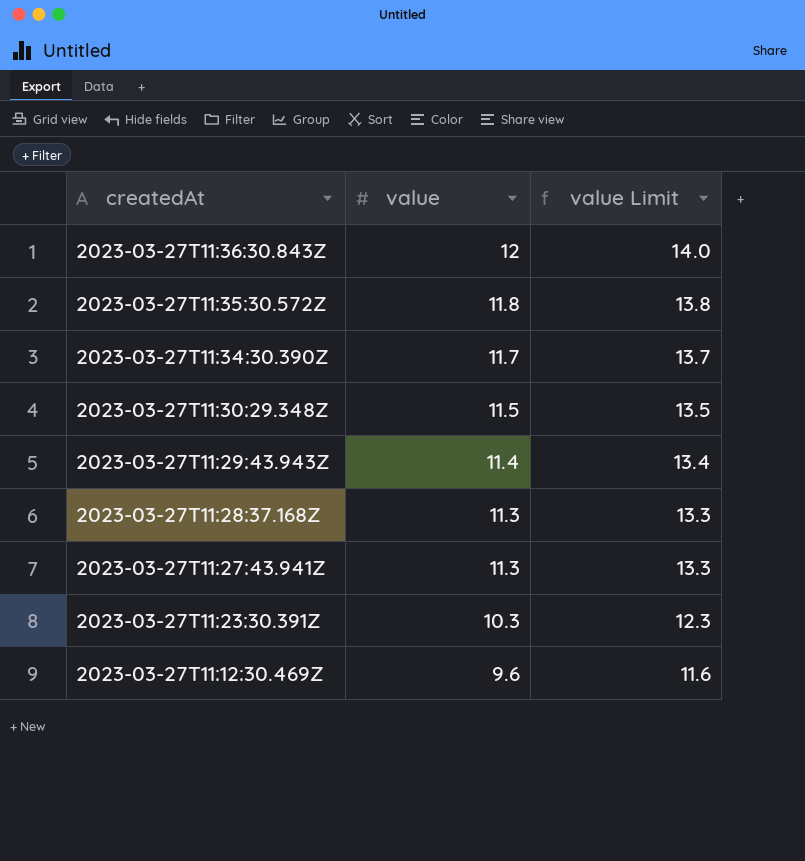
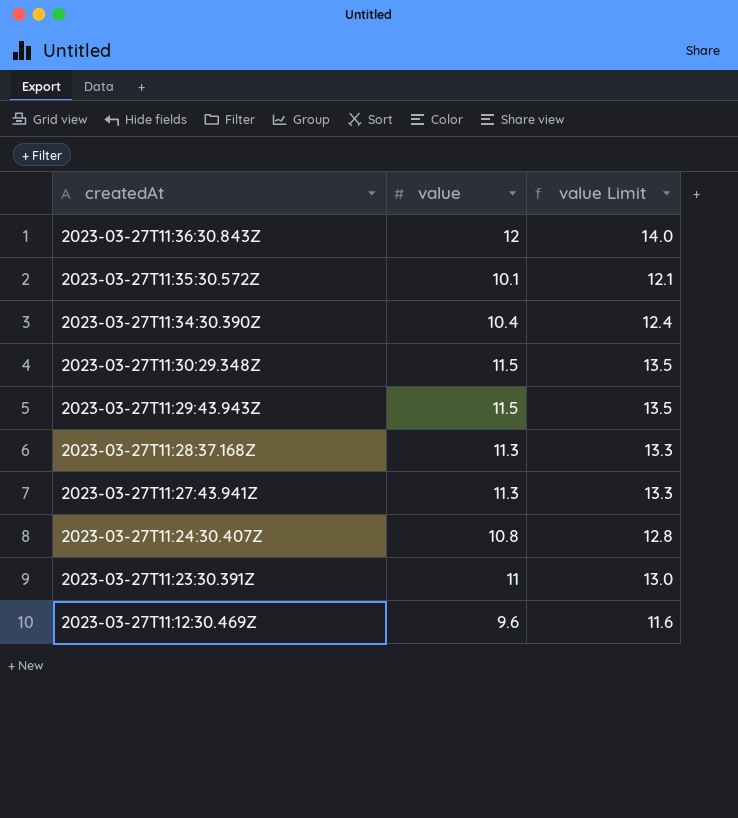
2023-03-27T11:35:30.572Z | value: 11.8 -> 10.1
2023-03-27T11:35:30.572Z | value Limit: 13.8 -> 12.1
2023-03-27T11:34:30.390Z | value: 11.7 -> 10.4
2023-03-27T11:34:30.390Z | value Limit: 13.7 -> 12.4
2023-03-27T11:29:43.943Z | value: 11.4 -> 11.5
2023-03-27T11:29:43.943Z | value Limit: 13.4 -> 13.5
row 2023-03-27T11:24:30.407Z: none -> 10.8 | 12.8
2023-03-27T11:23:30.391Z | value: 10.3 -> 11
2023-03-27T11:23:30.391Z | value Limit: 12.3 -> 13.0

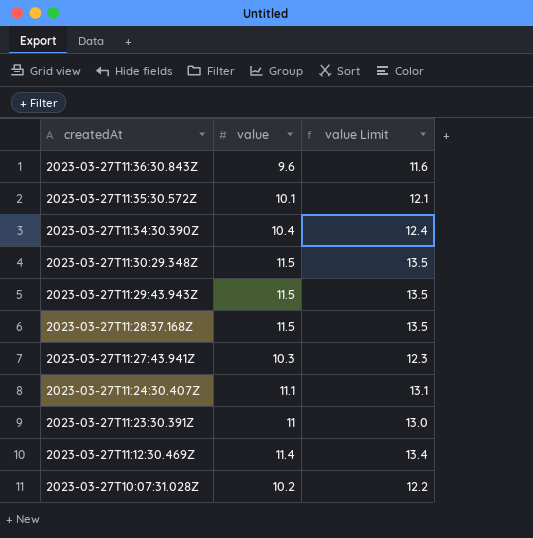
2023-03-27T11:36:30.843Z | value: 12 -> 9.6
2023-03-27T11:36:30.843Z | value Limit: 14.0 -> 11.6
2023-03-27T11:28:37.168Z | value: 11.3 -> 11.5
2023-03-27T11:28:37.168Z | value Limit: 13.3 -> 13.5
2023-03-27T11:27:43.941Z | value: 11.3 -> 10.3
2023-03-27T11:27:43.941Z | value Limit: 13.3 -> 12.3
2023-03-27T11:24:30.407Z | value: 10.8 -> 11.1
2023-03-27T11:24:30.407Z | value Limit: 12.8 -> 13.1
2023-03-27T11:12:30.469Z | value: 9.6 -> 11.4
2023-03-27T11:12:30.469Z | value Limit: 11.6 -> 13.4
row 2023-03-27T10:07:31.028Z: none -> 10.2 | 12.2

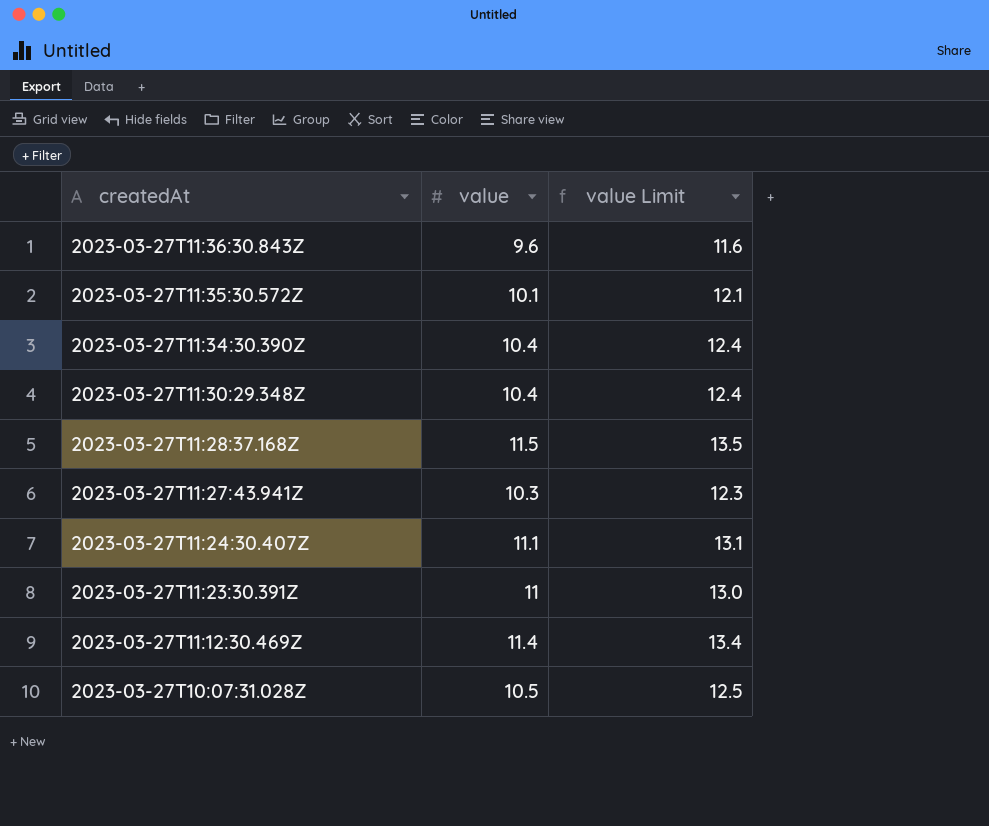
row 2023-03-27T11:29:43.943Z: 11.5 | 13.5 -> none
2023-03-27T11:30:29.348Z | value: 11.5 -> 10.4
2023-03-27T11:30:29.348Z | value Limit: 13.5 -> 12.4
2023-03-27T10:07:31.028Z | value: 10.2 -> 10.5
2023-03-27T10:07:31.028Z | value Limit: 12.2 -> 12.5

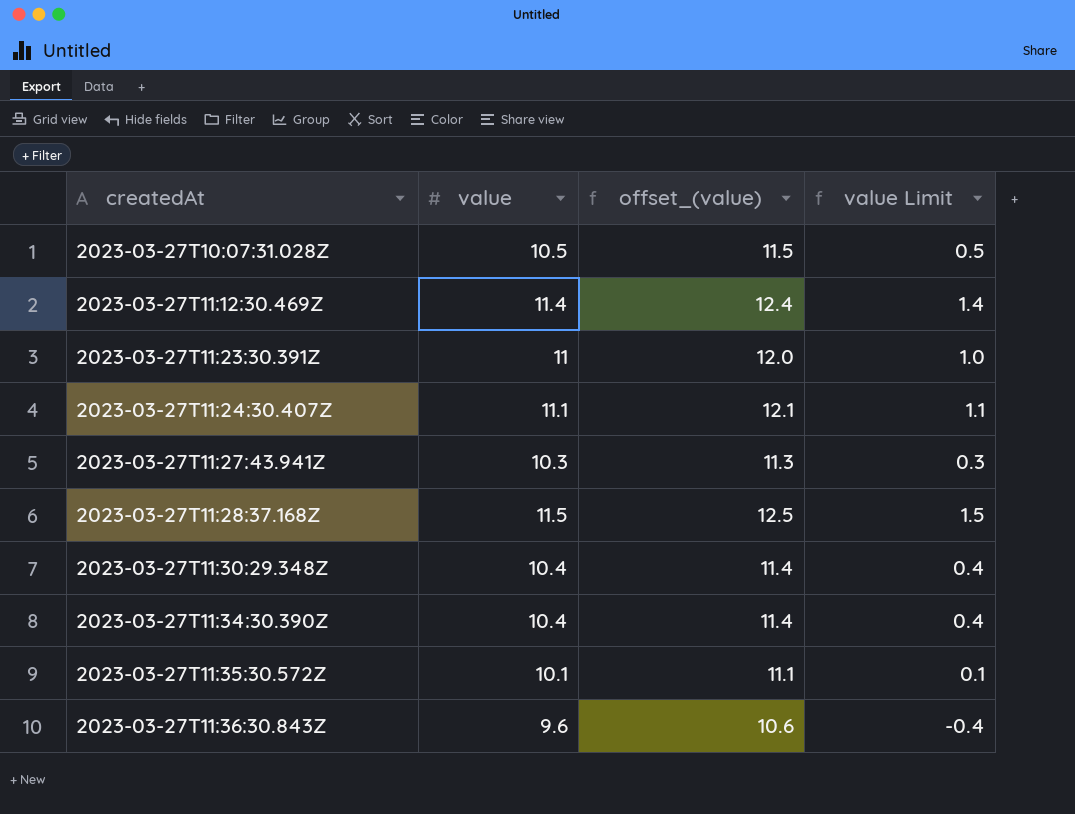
row order: createdAt descending -> createdAt ascending
column offset_(value) | formula: none -> [value] + 1
column value Limit | formula: [value] + 2 -> [value] - 10

